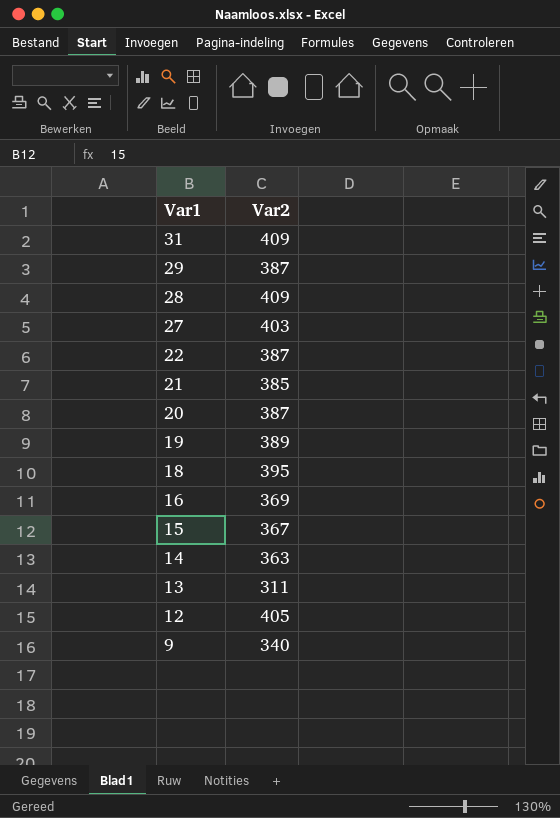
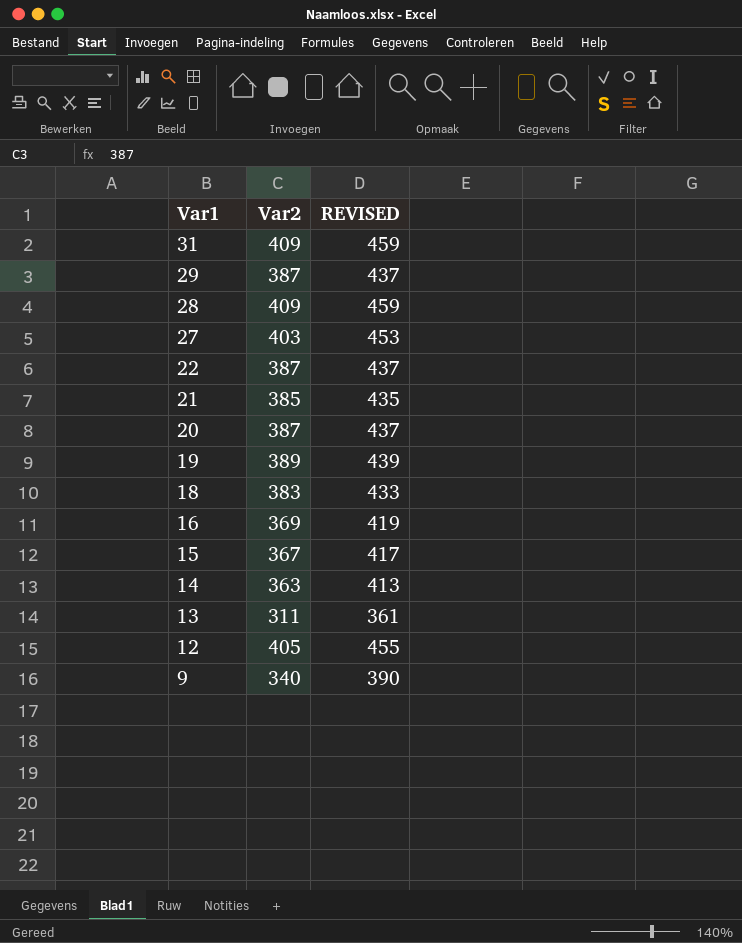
column REVISED | formula: none -> [Var2] + 50
18 | Var2: 395 -> 383

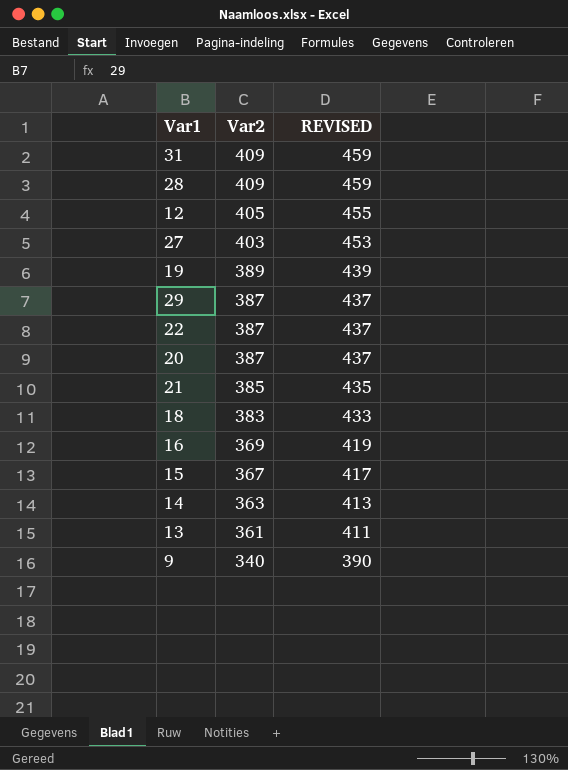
row order: Var1 descending -> Var2 descending
13 | Var2: 311 -> 361
13 | REVISED: 361 -> 411

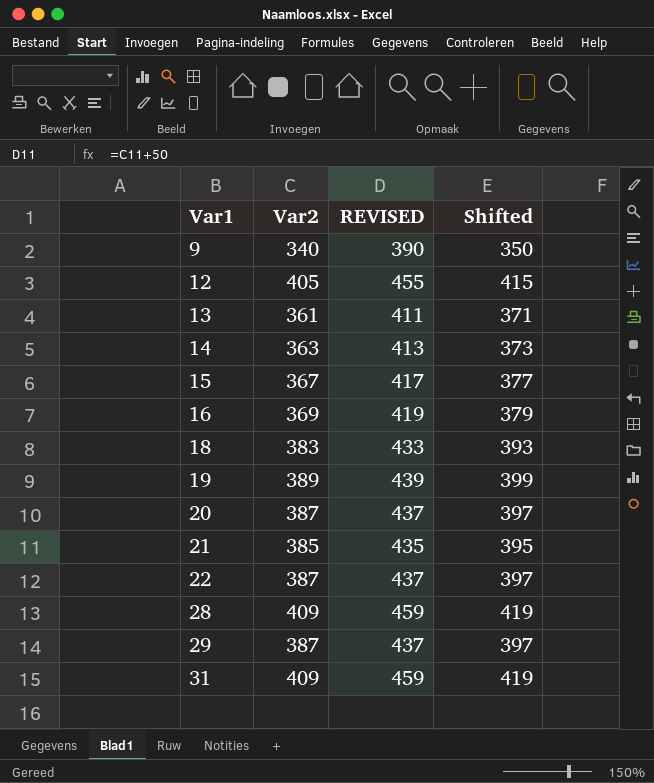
row order: Var2 descending -> Var1 ascending
column Shifted | formula: none -> [Var2] + 10
row 27: 403 | 453 -> none

